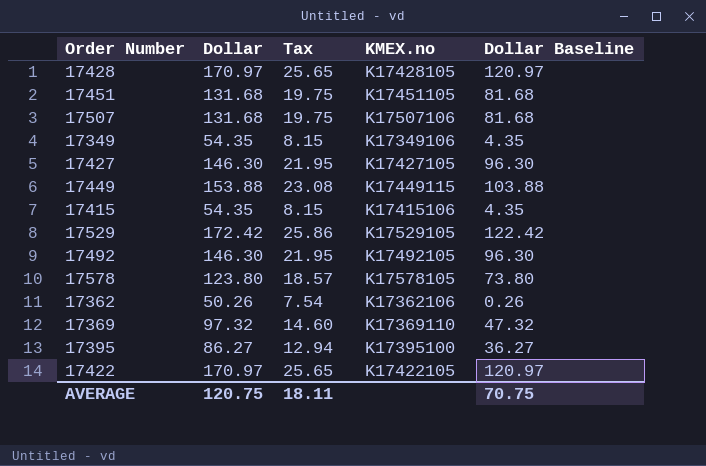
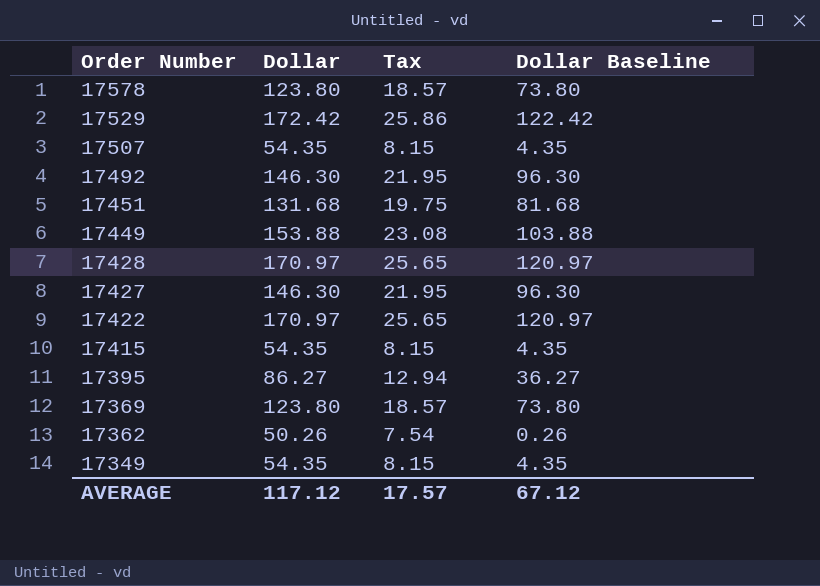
row order: none -> Order Number descending
column KMEX.no | position: 4 -> none
17507 | Dollar: 131.68 -> 54.35
17507 | Tax: 19.75 -> 8.15
17507 | Dollar Baseline: 81.68 -> 4.35
17369 | Dollar: 97.32 -> 123.80
17369 | Tax: 14.60 -> 18.57
17369 | Dollar Baseline: 47.32 -> 73.80
AVERAGE | Dollar: 120.75 -> 117.12
AVERAGE | Tax: 18.11 -> 17.57
AVERAGE | Dollar Baseline: 70.75 -> 67.12

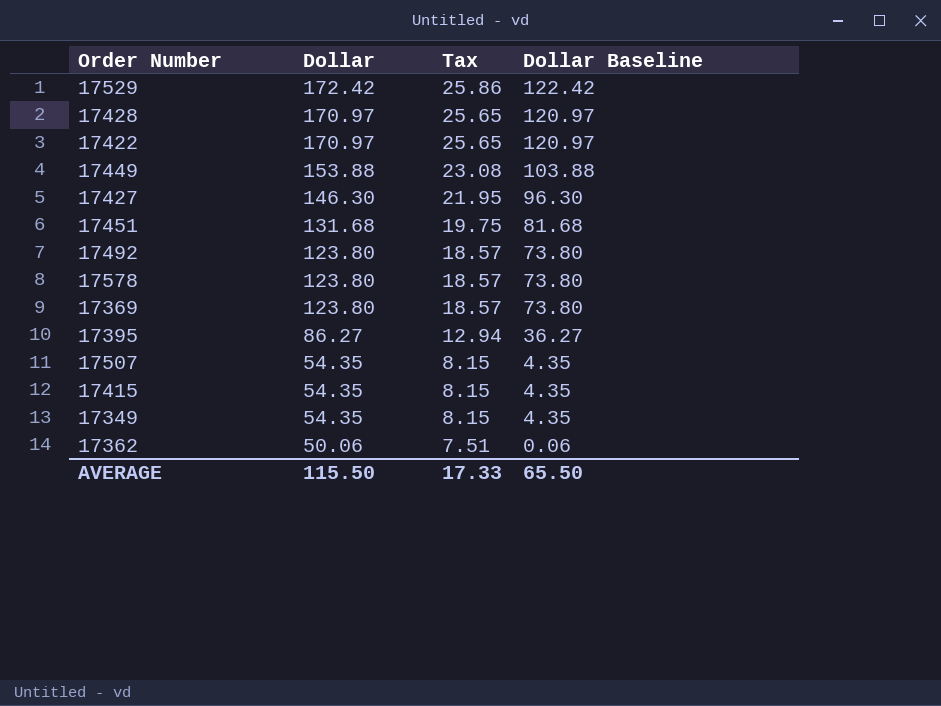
row order: Order Number descending -> Dollar descending
17492 | Dollar: 146.30 -> 123.80
17492 | Tax: 21.95 -> 18.57
17492 | Dollar Baseline: 96.30 -> 73.80
17362 | Dollar: 50.26 -> 50.06
17362 | Tax: 7.54 -> 7.51
17362 | Dollar Baseline: 0.26 -> 0.06
AVERAGE | Dollar: 117.12 -> 115.50
AVERAGE | Tax: 17.57 -> 17.33
AVERAGE | Dollar Baseline: 67.12 -> 65.50

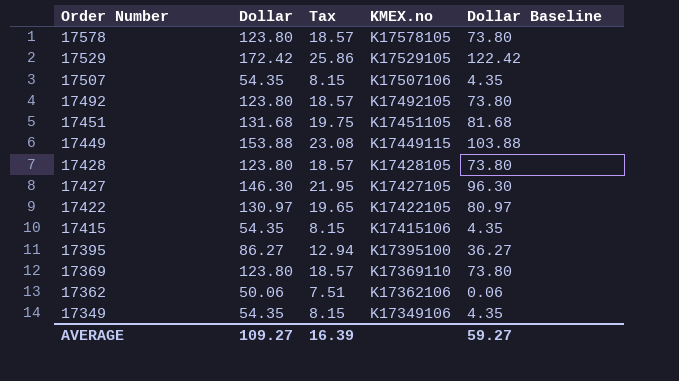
row order: Dollar descending -> Order Number descending
column KMEX.no | position: none -> 4
17428 | Dollar: 170.97 -> 123.80
17428 | Tax: 25.65 -> 18.57
17428 | Dollar Baseline: 120.97 -> 73.80
17422 | Dollar: 170.97 -> 130.97
17422 | Tax: 25.65 -> 19.65
17422 | Dollar Baseline: 120.97 -> 80.97
AVERAGE | Dollar: 115.50 -> 109.27
AVERAGE | Tax: 17.33 -> 16.39
AVERAGE | Dollar Baseline: 65.50 -> 59.27

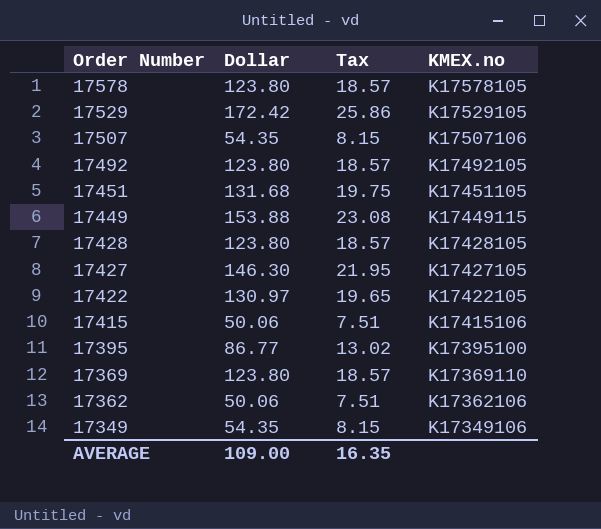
column Dollar Baseline | formula: [Dollar] - 50 -> none
17415 | Dollar: 54.35 -> 50.06
17415 | Tax: 8.15 -> 7.51
17395 | Dollar: 86.27 -> 86.77
17395 | Tax: 12.94 -> 13.02
AVERAGE | Dollar: 109.27 -> 109.00
AVERAGE | Tax: 16.39 -> 16.35

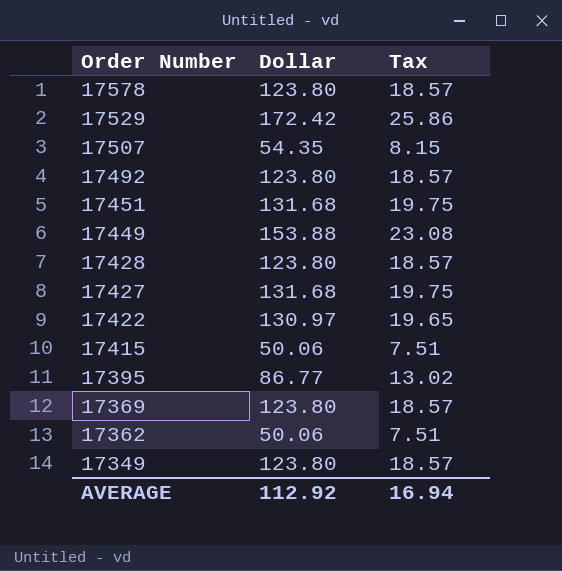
column KMEX.no | position: 4 -> none
17427 | Dollar: 146.30 -> 131.68
17427 | Tax: 21.95 -> 19.75
17349 | Dollar: 54.35 -> 123.80
17349 | Tax: 8.15 -> 18.57
AVERAGE | Dollar: 109.00 -> 112.92
AVERAGE | Tax: 16.35 -> 16.94

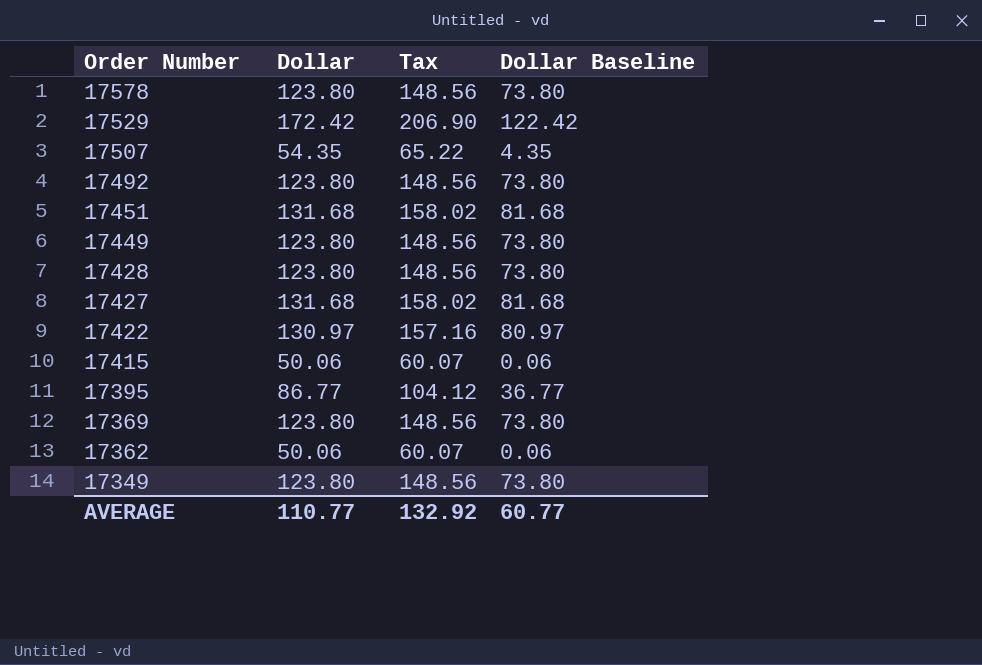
column Tax | formula: [Dollar] * 0.15 -> [Dollar] * 1.2
column Dollar Baseline | formula: none -> [Dollar] - 50
17449 | Dollar: 153.88 -> 123.80
AVERAGE | Dollar: 112.92 -> 110.77
AVERAGE | Tax: 16.94 -> 132.92

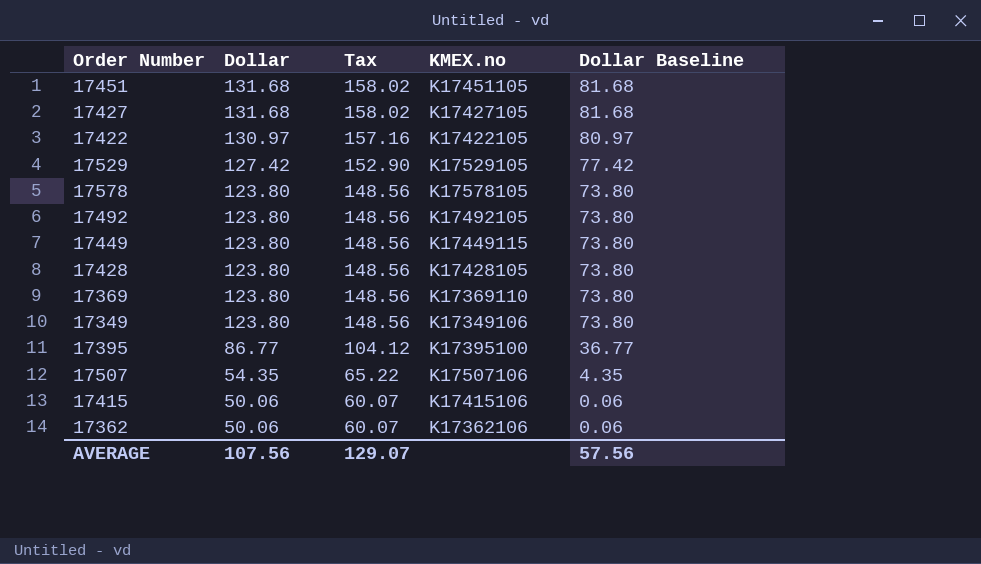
row order: Order Number descending -> Dollar descending
column KMEX.no | position: none -> 4
17529 | Dollar: 172.42 -> 127.42
17529 | Tax: 206.90 -> 152.90
17529 | Dollar Baseline: 122.42 -> 77.42
AVERAGE | Dollar: 110.77 -> 107.56
AVERAGE | Tax: 132.92 -> 129.07
AVERAGE | Dollar Baseline: 60.77 -> 57.56

